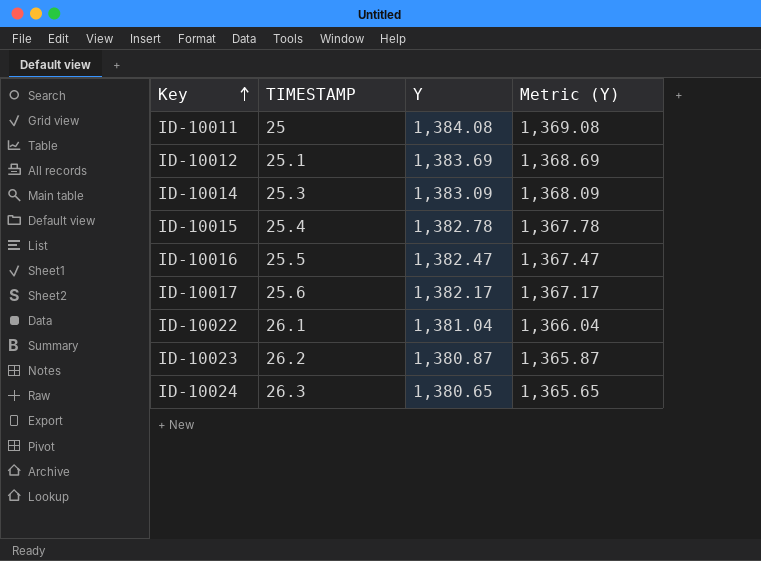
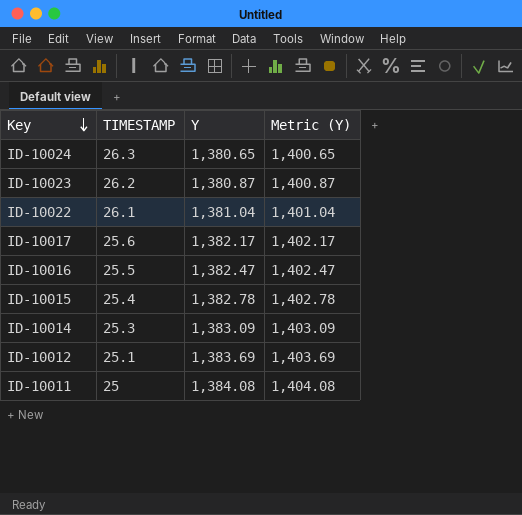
row order: Key ascending -> Key descending
column Metric (Y) | formula: [Y] - 15 -> [Y] + 20

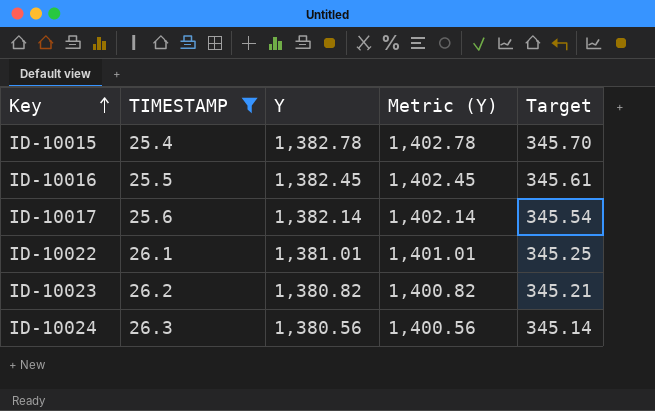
filter: none -> TIMESTAMP >= 25.4
row order: Key descending -> Key ascending
column Target | formula: none -> [Y] * 0.25
ID-10016 | Y: 1,382.47 -> 1,382.45
ID-10016 | Metric (Y): 1,402.47 -> 1,402.45
ID-10017 | Y: 1,382.17 -> 1,382.14
ID-10017 | Metric (Y): 1,402.17 -> 1,402.14
ID-10022 | Y: 1,381.04 -> 1,381.01
ID-10022 | Metric (Y): 1,401.04 -> 1,401.01
ID-10023 | Y: 1,380.87 -> 1,380.82
ID-10023 | Metric (Y): 1,400.87 -> 1,400.82
ID-10024 | Y: 1,380.65 -> 1,380.56
ID-10024 | Metric (Y): 1,400.65 -> 1,400.56

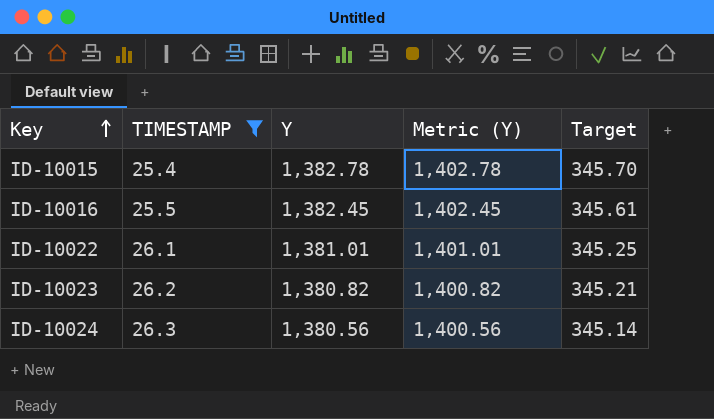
row ID-10017: 25.6 | 1,382.14 | 1,402.14 | 345.54 -> none

